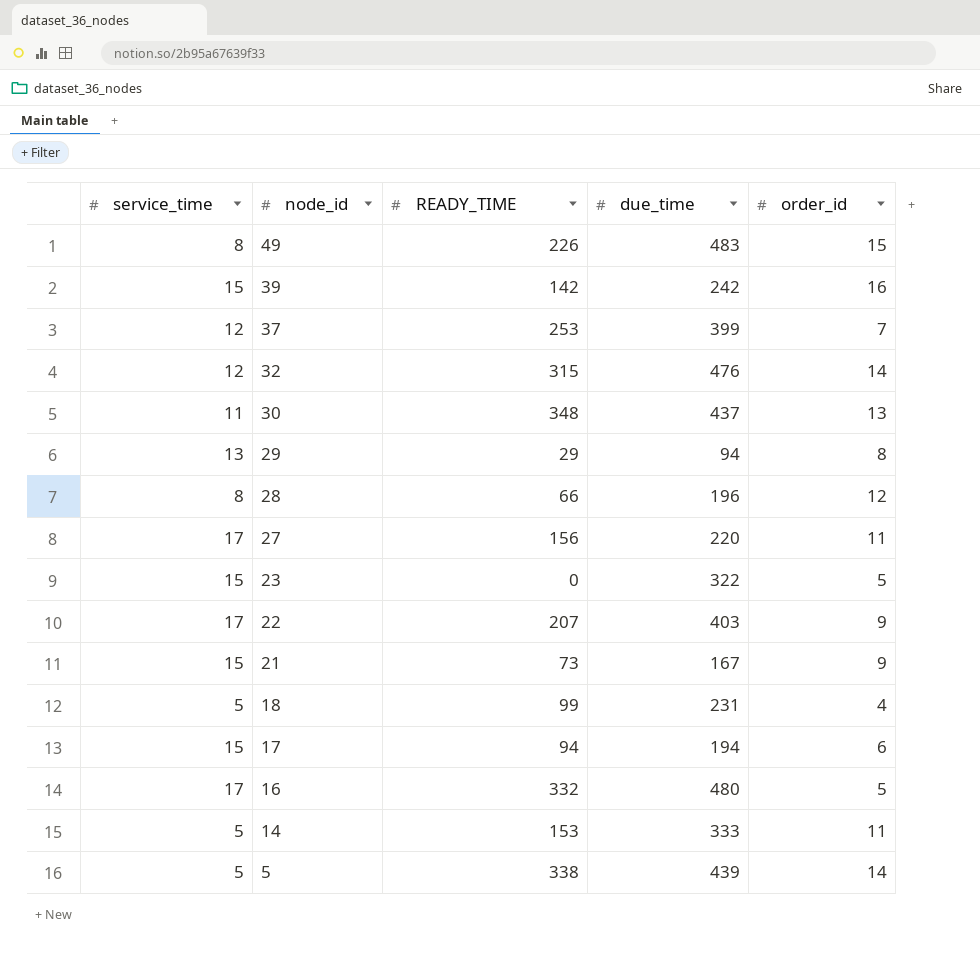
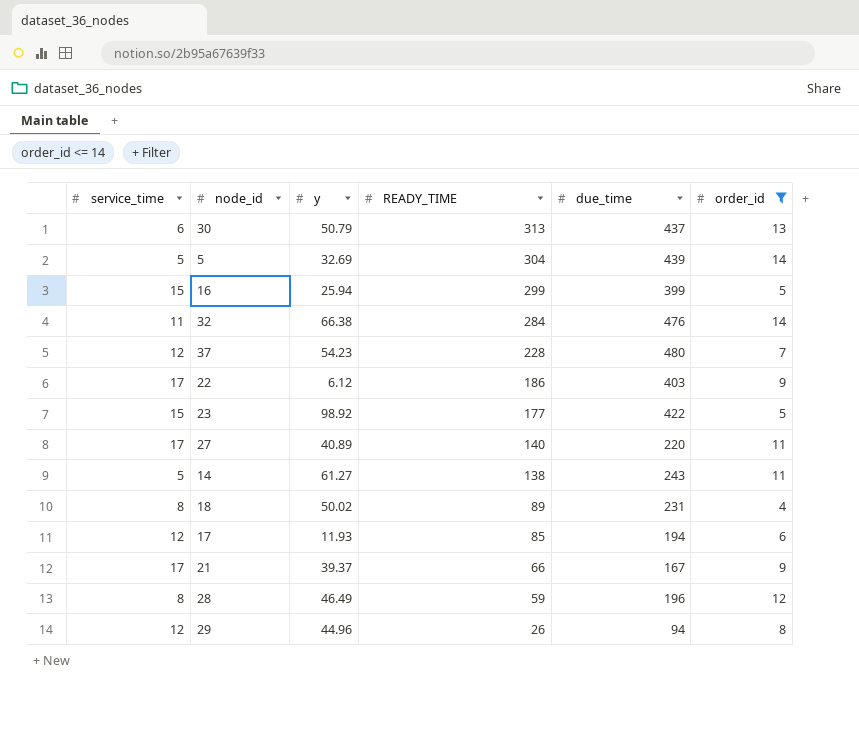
filter: none -> order_id <= 14
row order: node_id descending -> READY_TIME descending
column y | position: none -> 3
30 | service_time: 11 -> 6
30 | READY_TIME: 348 -> 313
5 | READY_TIME: 338 -> 304
16 | service_time: 17 -> 15
16 | READY_TIME: 332 -> 299
16 | due_time: 480 -> 399
32 | service_time: 12 -> 11
32 | READY_TIME: 315 -> 284
37 | READY_TIME: 253 -> 228
37 | due_time: 399 -> 480
22 | READY_TIME: 207 -> 186
23 | READY_TIME: 0 -> 177
23 | due_time: 322 -> 422
27 | READY_TIME: 156 -> 140
14 | READY_TIME: 153 -> 138
14 | due_time: 333 -> 243
18 | service_time: 5 -> 8
18 | READY_TIME: 99 -> 89
17 | service_time: 15 -> 12
17 | READY_TIME: 94 -> 85
21 | service_time: 15 -> 17
21 | READY_TIME: 73 -> 66
28 | READY_TIME: 66 -> 59
29 | service_time: 13 -> 12
29 | READY_TIME: 29 -> 26

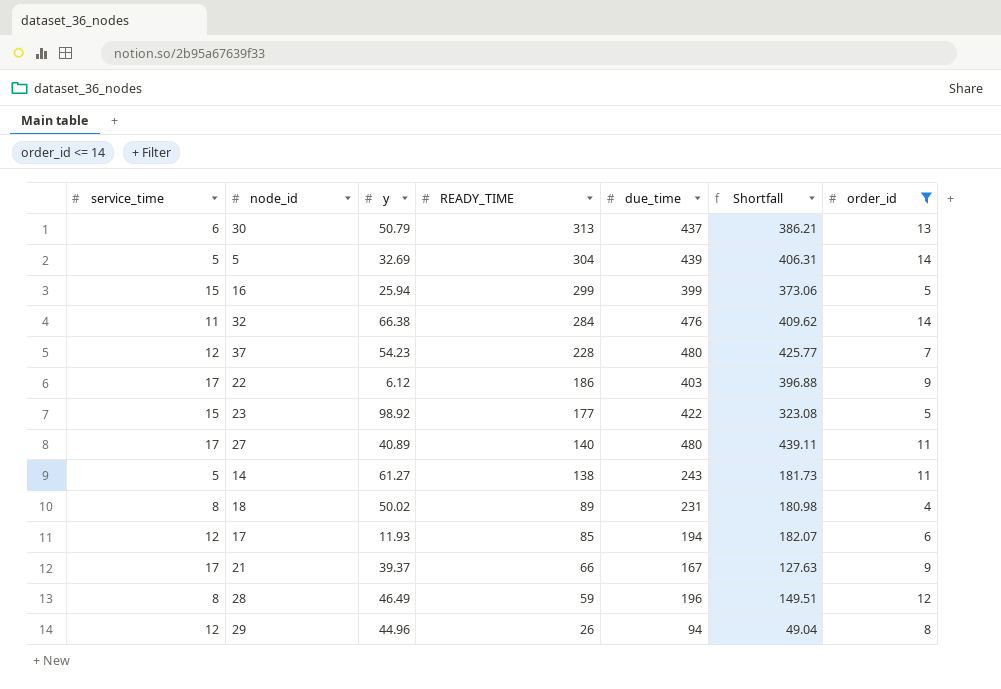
column Shortfall | formula: none -> [due_time] - [y]
27 | due_time: 220 -> 480

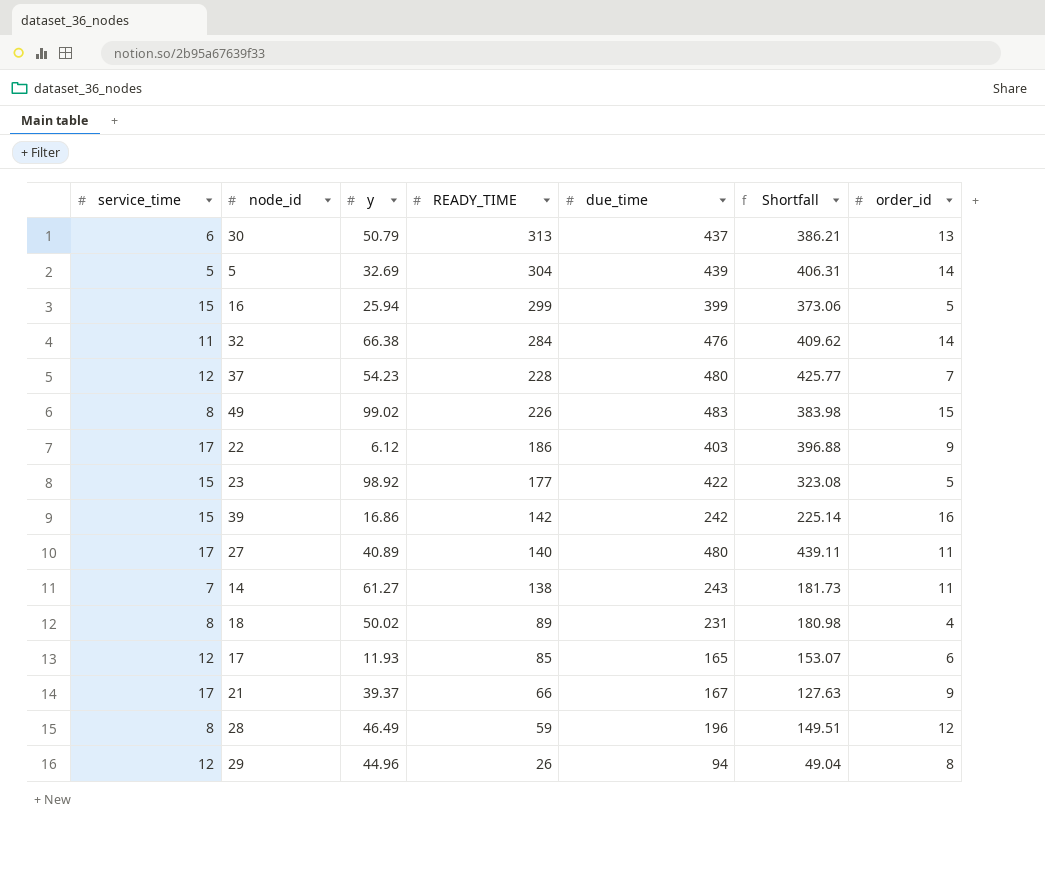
filter: order_id <= 14 -> none
14 | service_time: 5 -> 7
17 | due_time: 194 -> 165
17 | Shortfall: 182.07 -> 153.07

